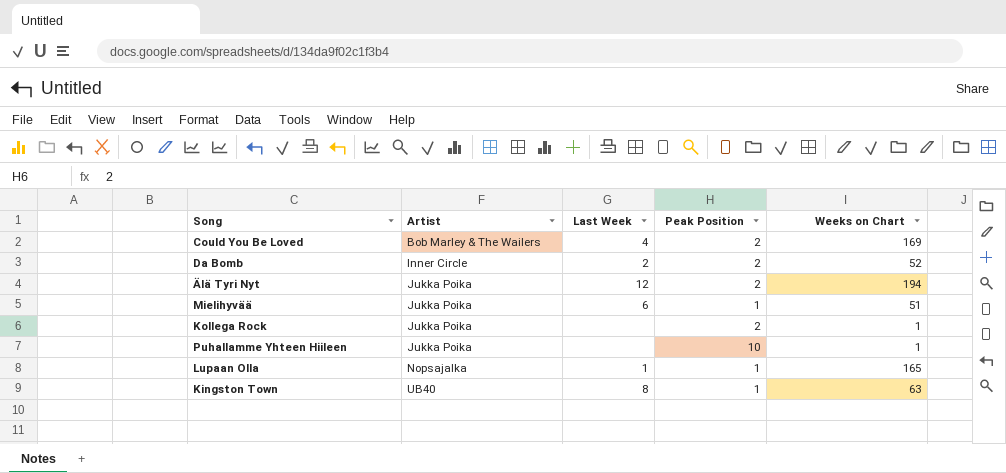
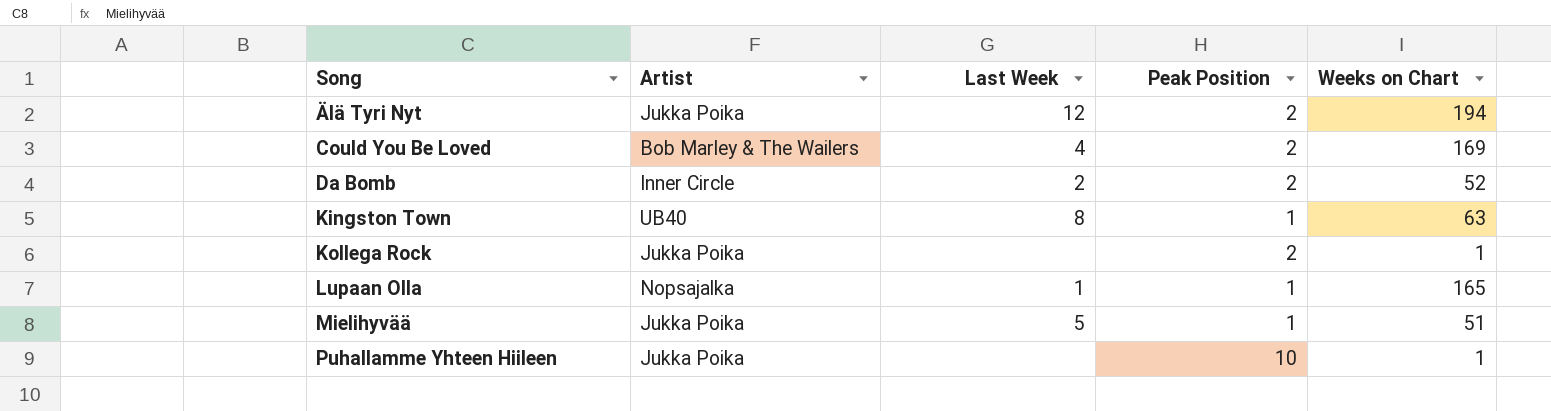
row order: Artist ascending -> Song ascending
Mielihyvää | Last Week: 6 -> 5

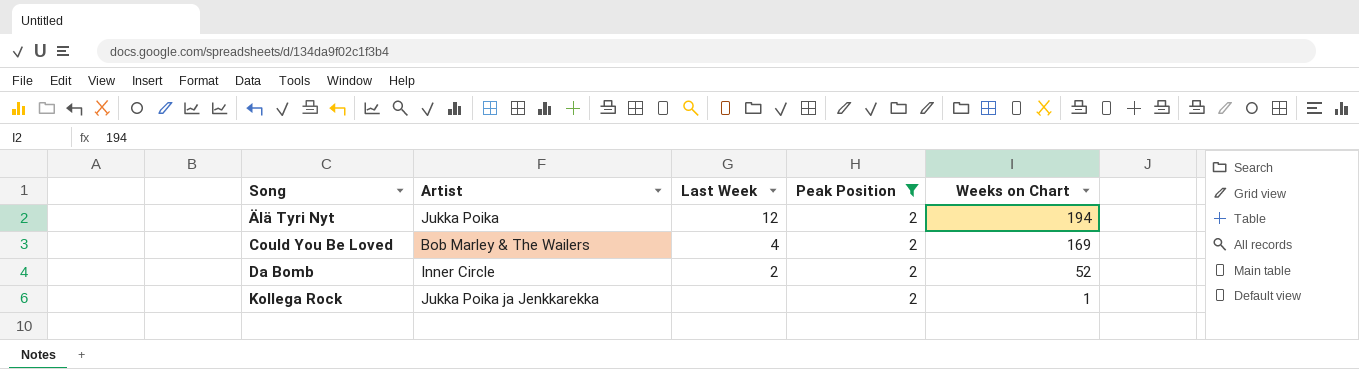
filter: none -> Peak Position = 2
Kollega Rock | Artist: Jukka Poika -> Jukka Poika ja Jenkkarekka

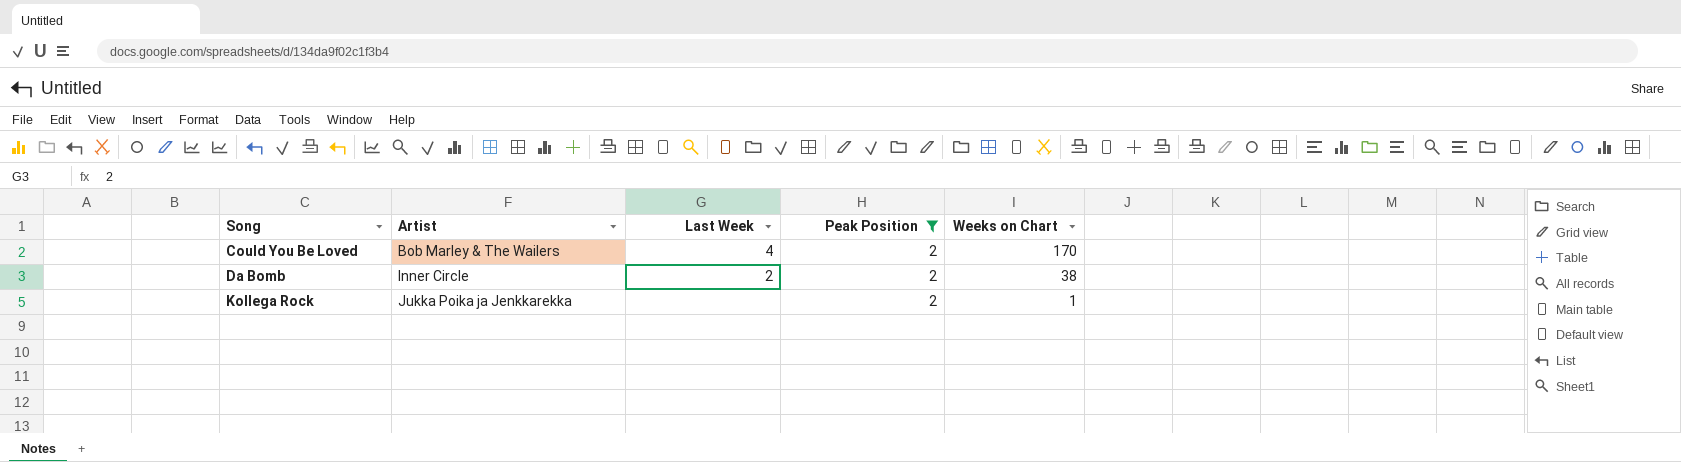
row Älä Tyri Nyt: Jukka Poika | 12 | 2 | 194 -> none
Could You Be Loved | Weeks on Chart: 169 -> 170
Da Bomb | Weeks on Chart: 52 -> 38

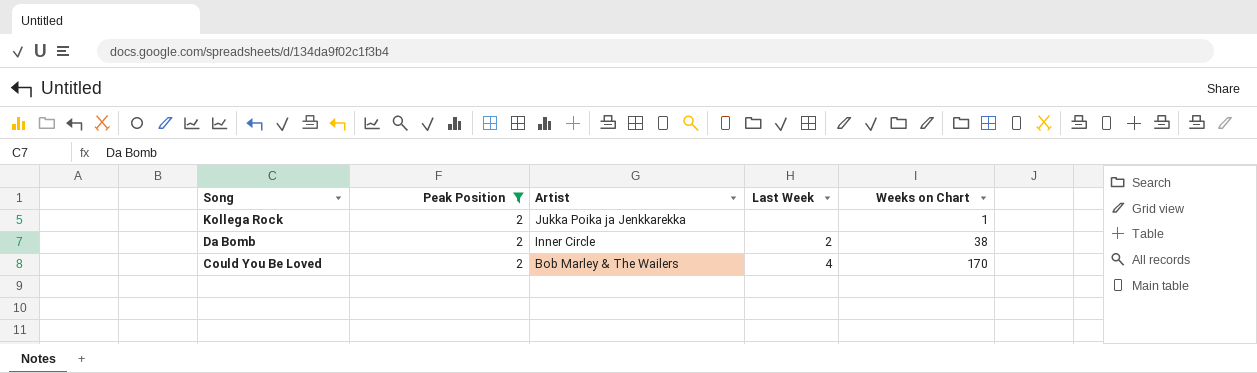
row order: Song ascending -> Song descending
column Peak Position | position: 4 -> 2

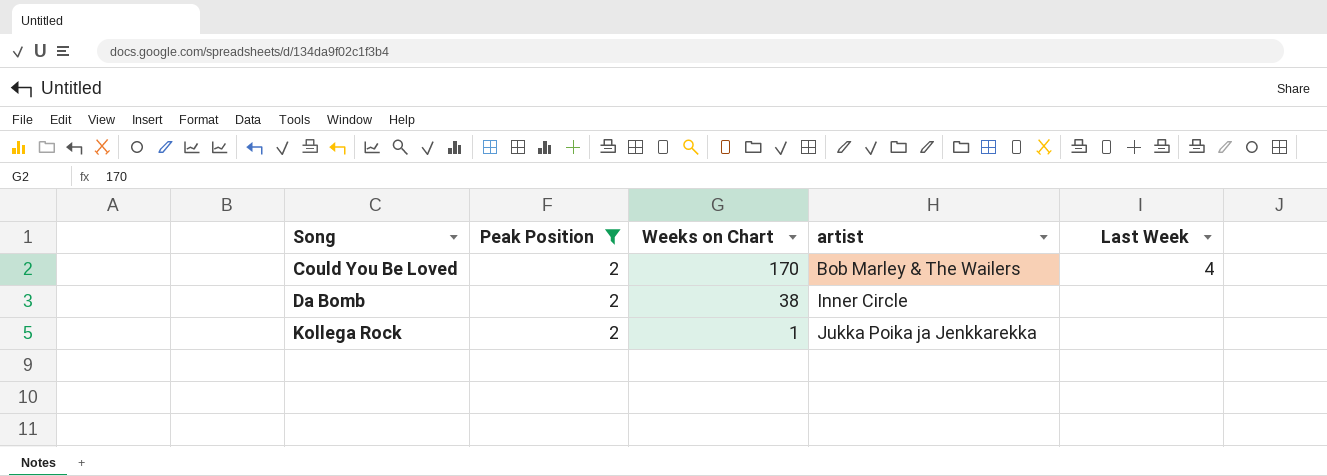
row order: Song descending -> Song ascending
column Weeks on Chart | position: 5 -> 3
column name: Artist -> artist
Da Bomb | Last Week: 2 -> none

